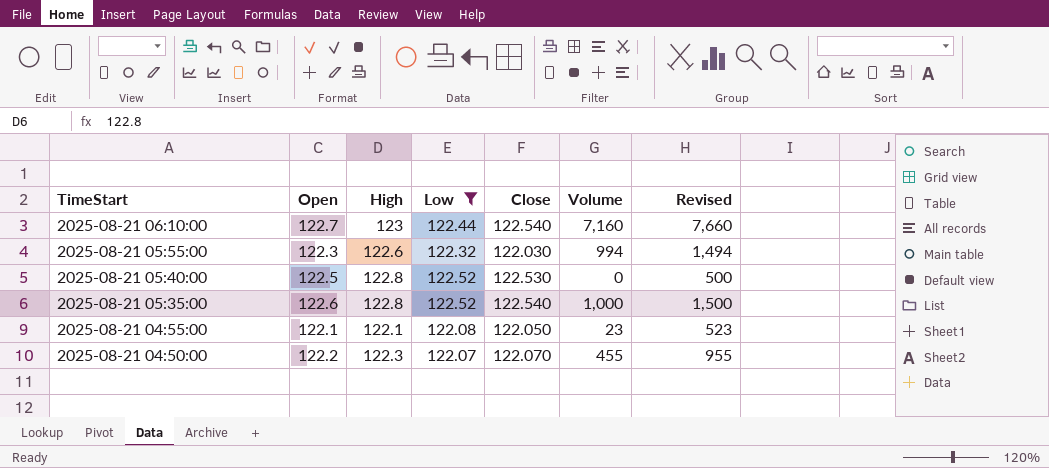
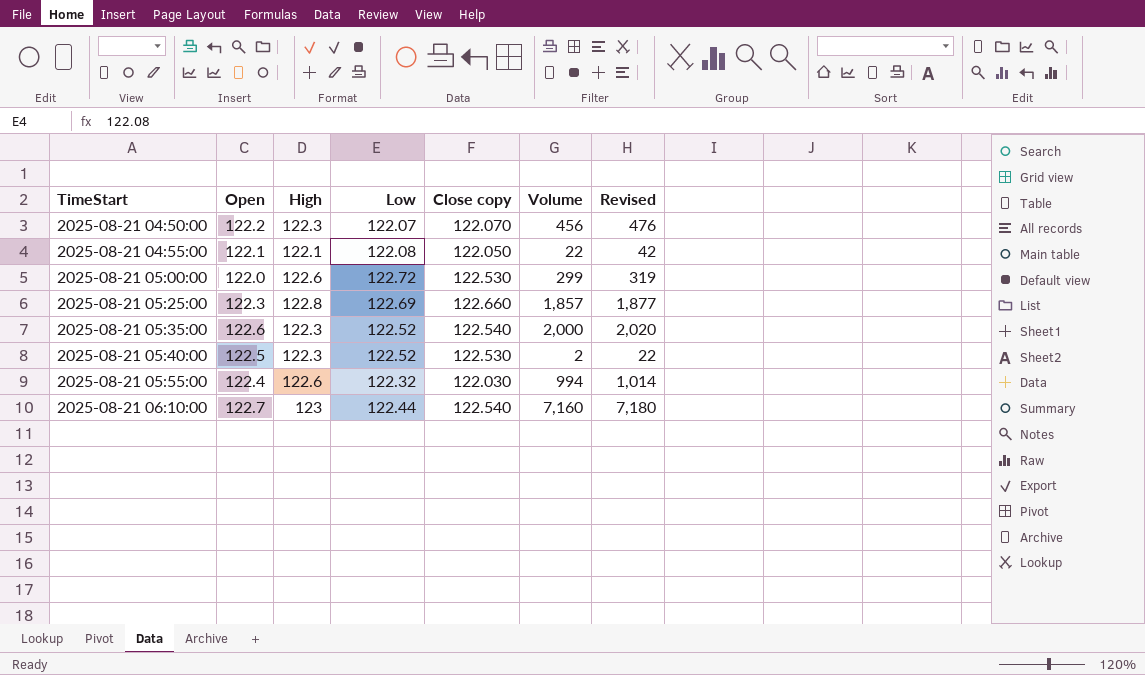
filter: Low <= 122.52 -> none
row order: TimeStart descending -> TimeStart ascending
column name: Close -> Close copy
column Revised | formula: [Volume] + 500 -> [Volume] + 20
2025-08-21 04:50:00 | Volume: 455 -> 456
2025-08-21 04:55:00 | Volume: 23 -> 22
2025-08-21 05:35:00 | High: 122.8 -> 122.3
2025-08-21 05:35:00 | Volume: 1,000 -> 2,000
2025-08-21 05:40:00 | High: 122.8 -> 122.3
2025-08-21 05:40:00 | Volume: 0 -> 2
2025-08-21 05:55:00 | Open: 122.3 -> 122.4

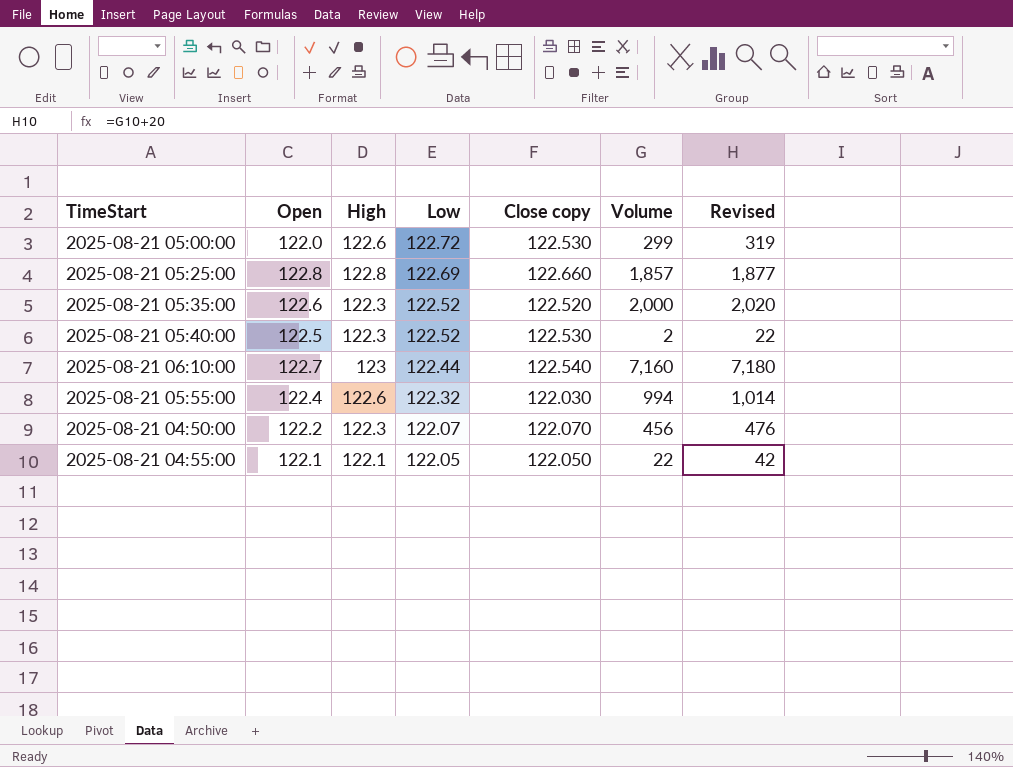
row order: TimeStart ascending -> Low descending
2025-08-21 05:25:00 | Open: 122.3 -> 122.8
2025-08-21 05:35:00 | Close copy: 122.540 -> 122.520
2025-08-21 04:55:00 | Low: 122.08 -> 122.05

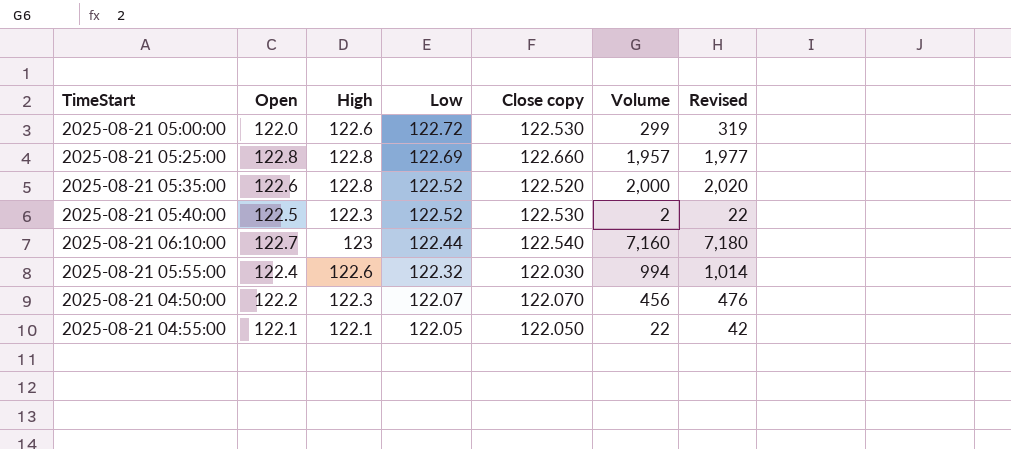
2025-08-21 05:25:00 | Volume: 1,857 -> 1,957
2025-08-21 05:25:00 | Revised: 1,877 -> 1,977
2025-08-21 05:35:00 | High: 122.3 -> 122.8

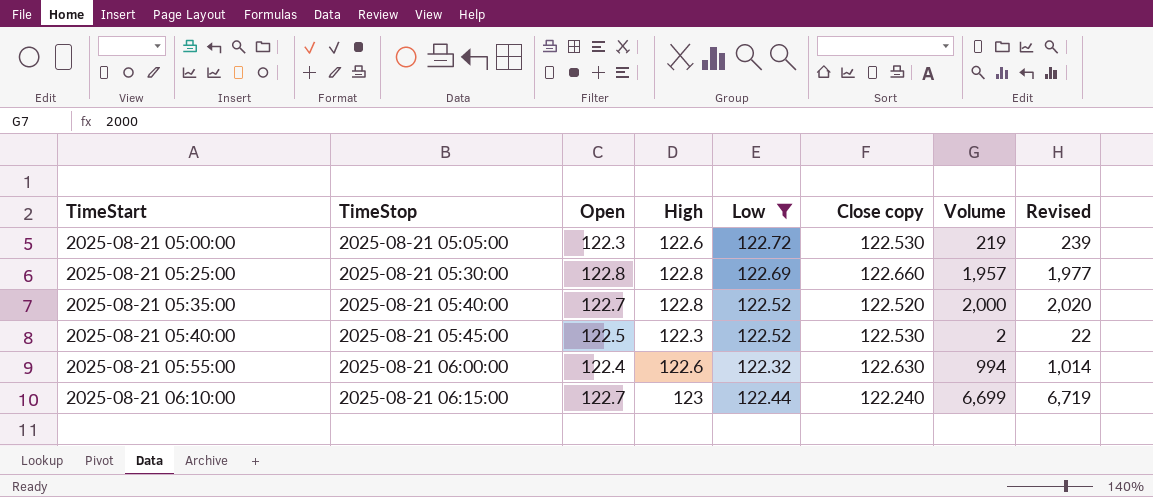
filter: none -> Low >= 122.32
row order: Low descending -> TimeStart ascending
column TimeStop | position: none -> 2
2025-08-21 05:00:00 | Open: 122.0 -> 122.3
2025-08-21 05:00:00 | Volume: 299 -> 219
2025-08-21 05:00:00 | Revised: 319 -> 239
2025-08-21 05:35:00 | Open: 122.6 -> 122.7
2025-08-21 05:55:00 | Close copy: 122.030 -> 122.630
2025-08-21 06:10:00 | Close copy: 122.540 -> 122.240
2025-08-21 06:10:00 | Volume: 7,160 -> 6,699
2025-08-21 06:10:00 | Revised: 7,180 -> 6,719

